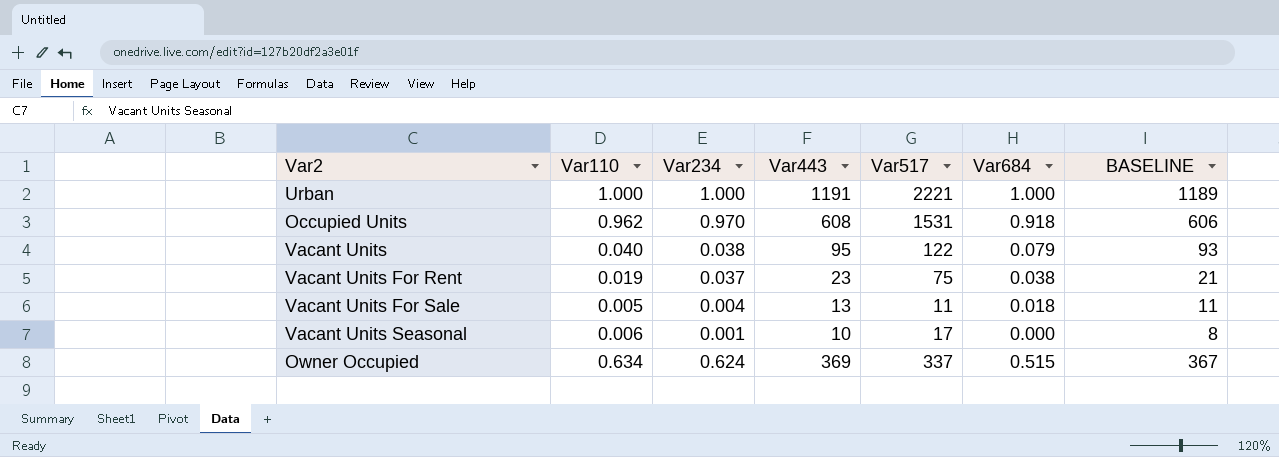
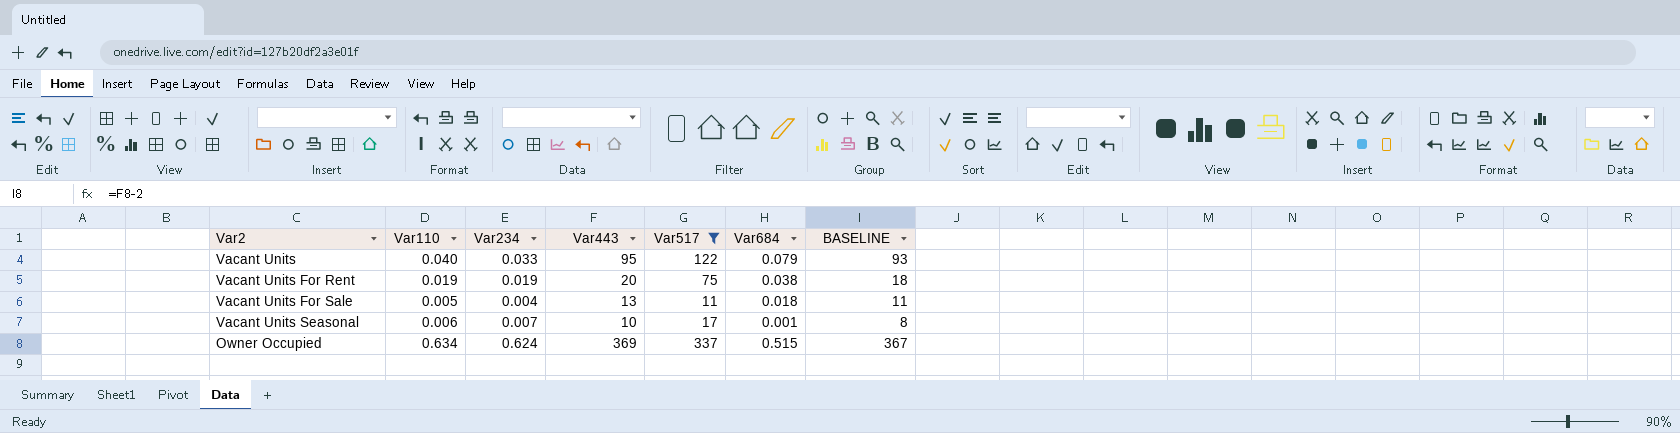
filter: none -> Var517 <= 337
Vacant Units | Var234: 0.038 -> 0.033
Vacant Units For Rent | Var234: 0.037 -> 0.019
Vacant Units For Rent | Var443: 23 -> 20
Vacant Units For Rent | BASELINE: 21 -> 18
Vacant Units Seasonal | Var234: 0.001 -> 0.007
Vacant Units Seasonal | Var684: 0.000 -> 0.001

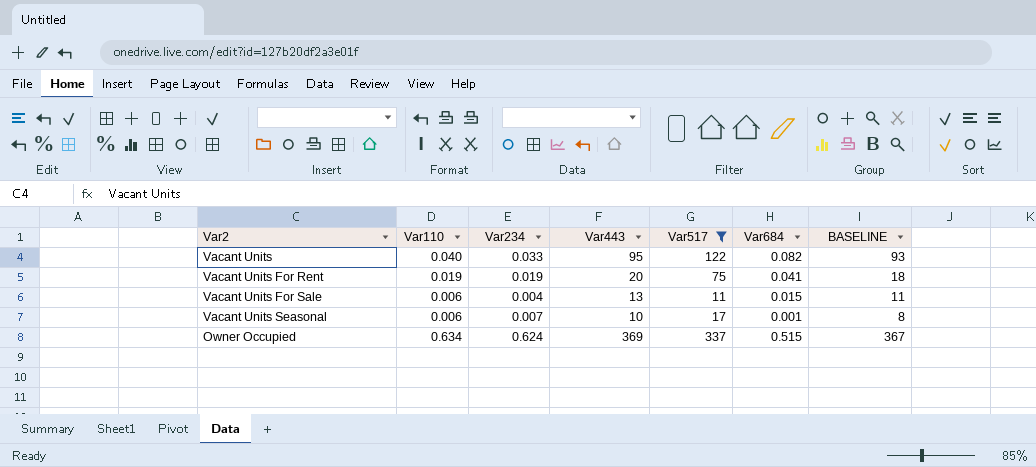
Vacant Units | Var684: 0.079 -> 0.082
Vacant Units For Rent | Var684: 0.038 -> 0.041
Vacant Units For Sale | Var110: 0.005 -> 0.006
Vacant Units For Sale | Var684: 0.018 -> 0.015

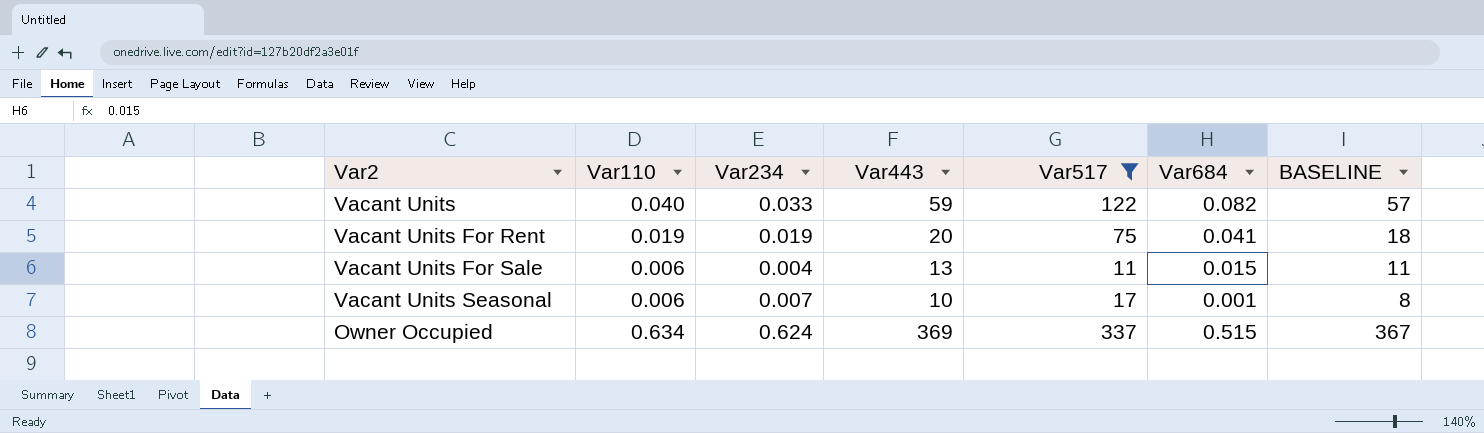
Vacant Units | Var443: 95 -> 59
Vacant Units | BASELINE: 93 -> 57

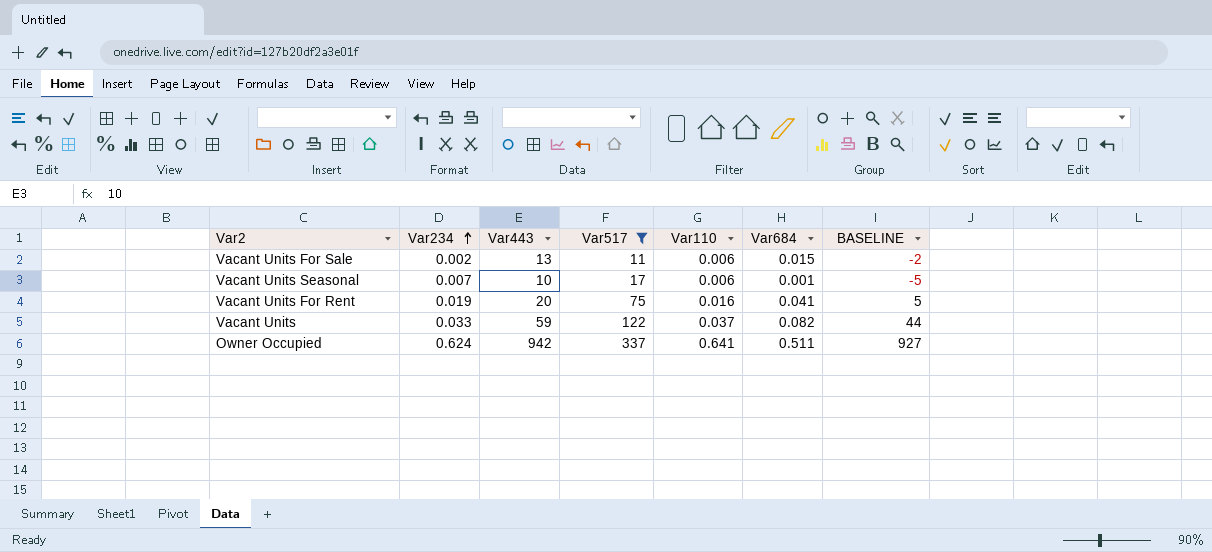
row order: none -> Var234 ascending
column Var110 | position: 2 -> 5
column BASELINE | formula: [Var443] - 2 -> [Var443] - 15
Vacant Units For Sale | Var234: 0.004 -> 0.002
Vacant Units For Rent | Var110: 0.019 -> 0.016
Vacant Units | Var110: 0.040 -> 0.037
Owner Occupied | Var443: 369 -> 942
Owner Occupied | Var110: 0.634 -> 0.641
Owner Occupied | Var684: 0.515 -> 0.511

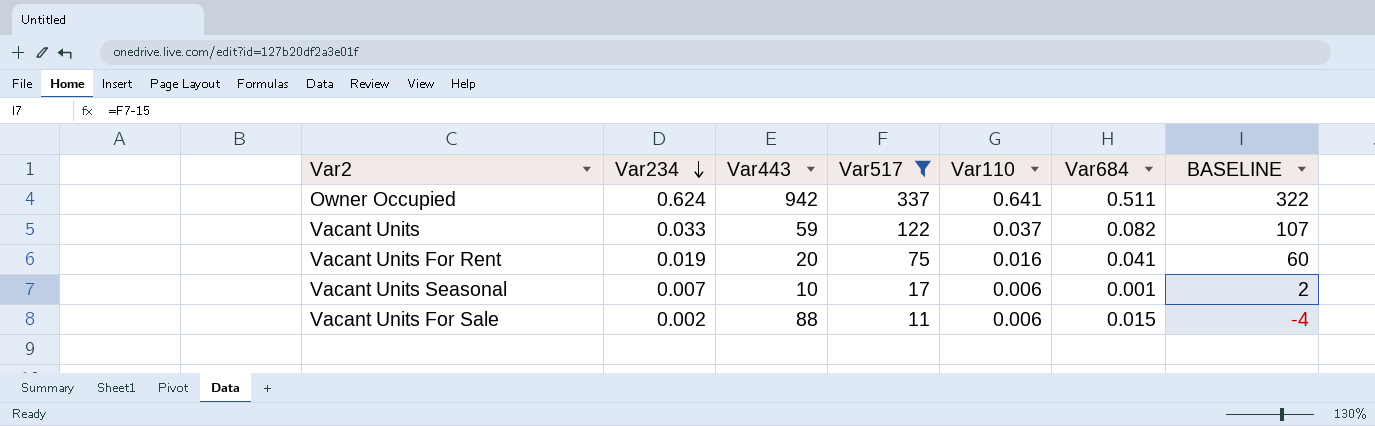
row order: Var234 ascending -> Var234 descending
column BASELINE | formula: [Var443] - 15 -> [Var517] - 15
Vacant Units For Sale | Var443: 13 -> 88

